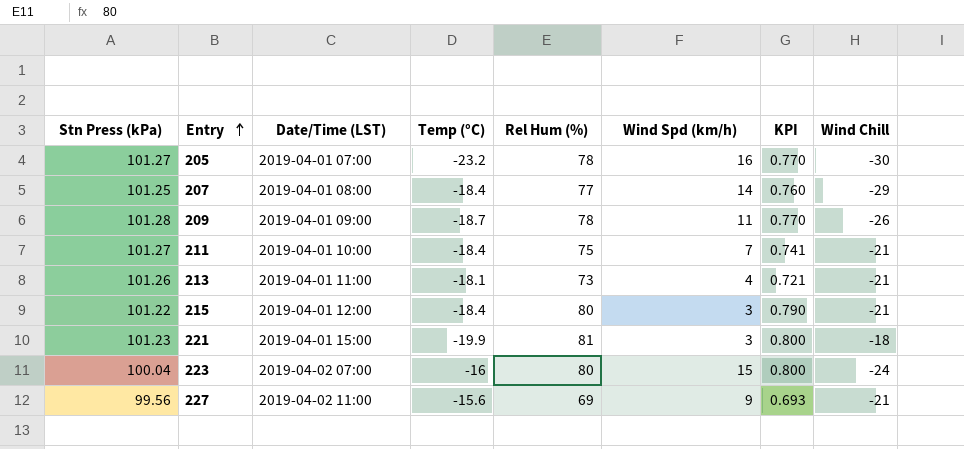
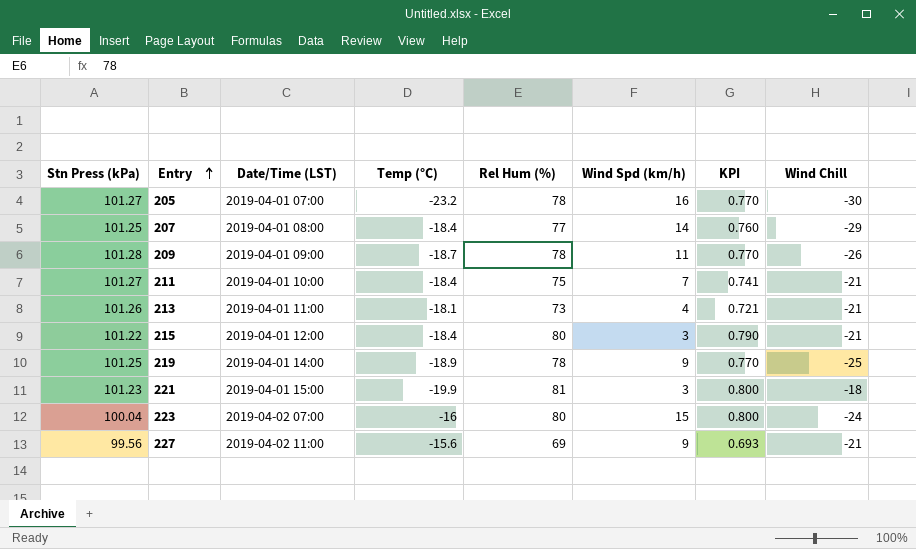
row 219: none -> 101.25 | 2019-04-01 14:00 | -18.9 | 78 | 9 | 0.770 | -25

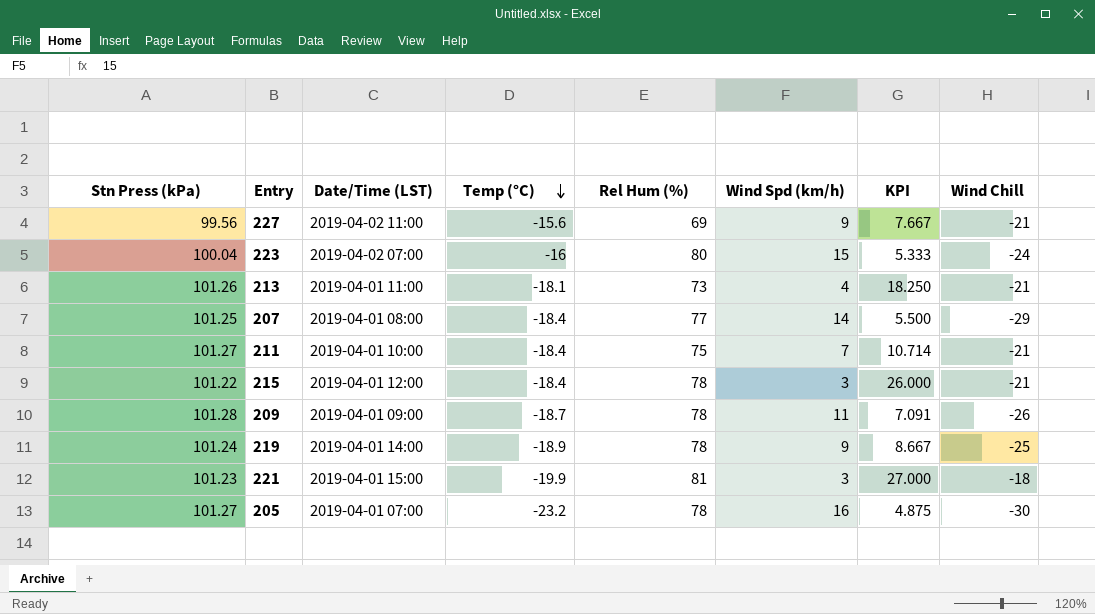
row order: Entry ascending -> Temp (°C) descending
column KPI | formula: [Rel Hum (%)] / [Stn Press (kPa)] -> [Rel Hum (%)] / [Wind Spd (km/h)]
215 | Rel Hum (%): 80 -> 78
219 | Stn Press (kPa): 101.25 -> 101.24

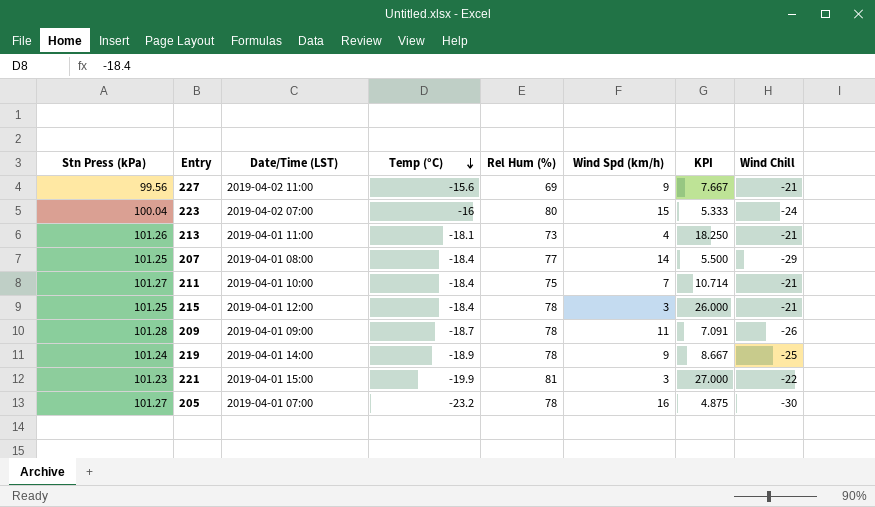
215 | Stn Press (kPa): 101.22 -> 101.25
221 | Wind Chill: -18 -> -22

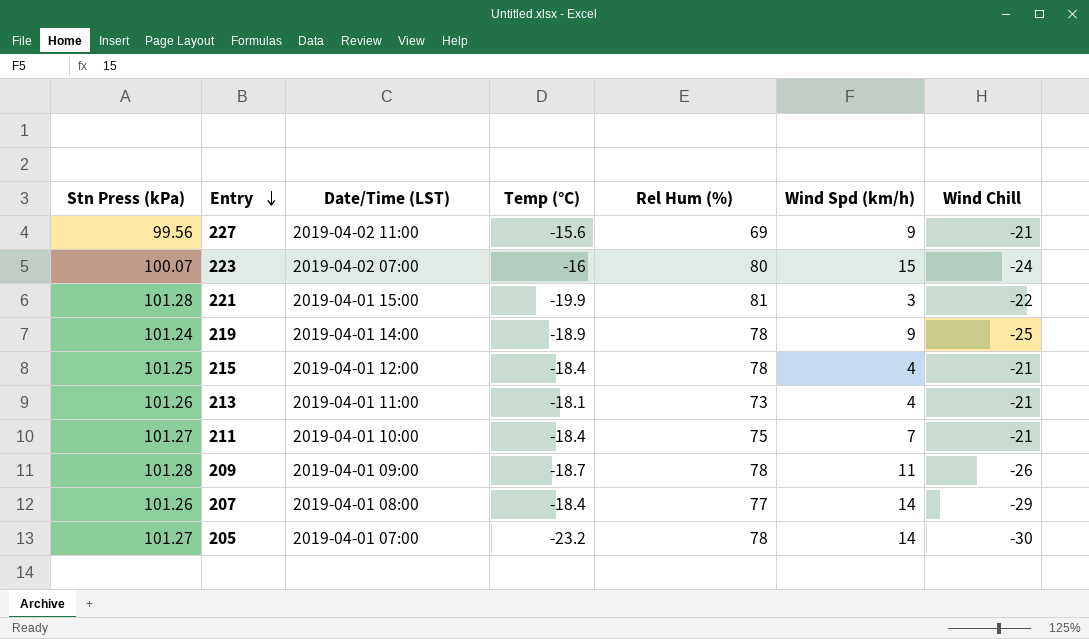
row order: Temp (°C) descending -> Entry descending
column KPI | formula: [Rel Hum (%)] / [Wind Spd (km/h)] -> none
223 | Stn Press (kPa): 100.04 -> 100.07
221 | Stn Press (kPa): 101.23 -> 101.28
215 | Wind Spd (km/h): 3 -> 4
207 | Stn Press (kPa): 101.25 -> 101.26
205 | Wind Spd (km/h): 16 -> 14

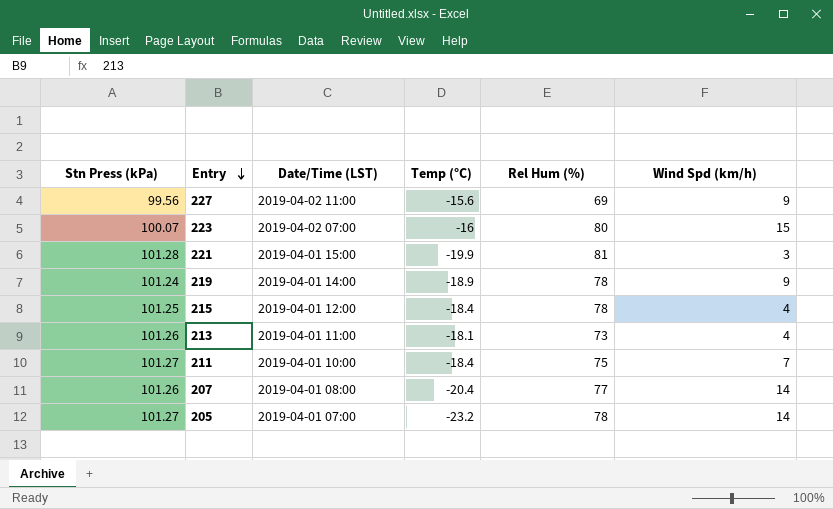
column Wind Chill | position: 7 -> none
row 209: 101.28 | 2019-04-01 09:00 | -18.7 | 78 | 11 | -26 -> none
207 | Temp (°C): -18.4 -> -20.4

